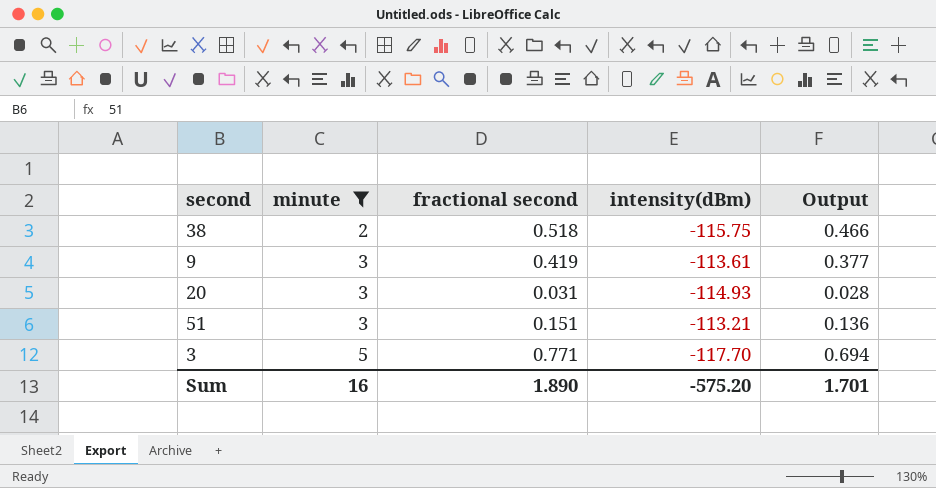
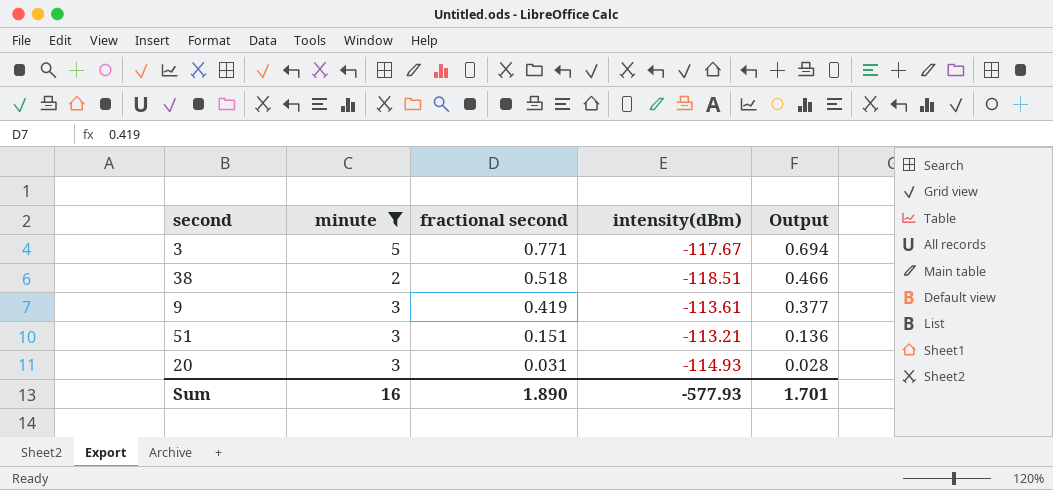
row order: minute ascending -> fractional second descending
3 | intensity(dBm): -117.70 -> -117.67
38 | intensity(dBm): -115.75 -> -118.51
Sum | intensity(dBm): -575.20 -> -577.93

